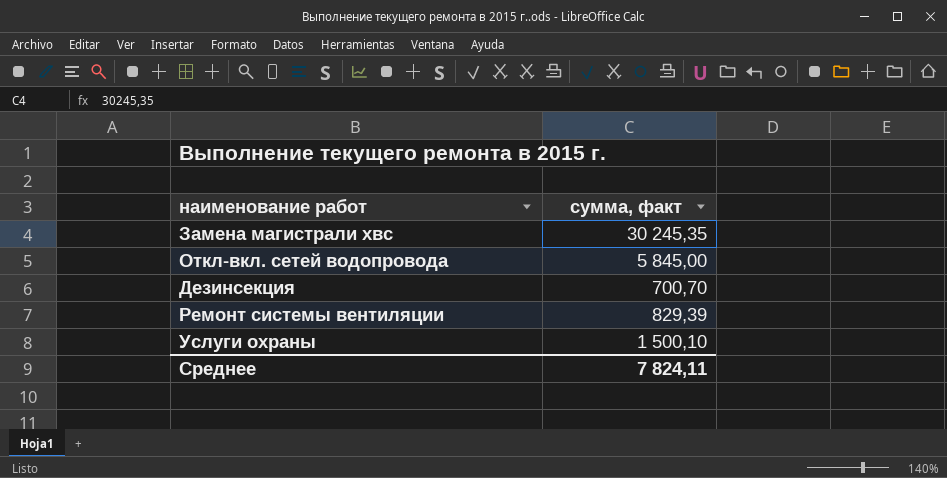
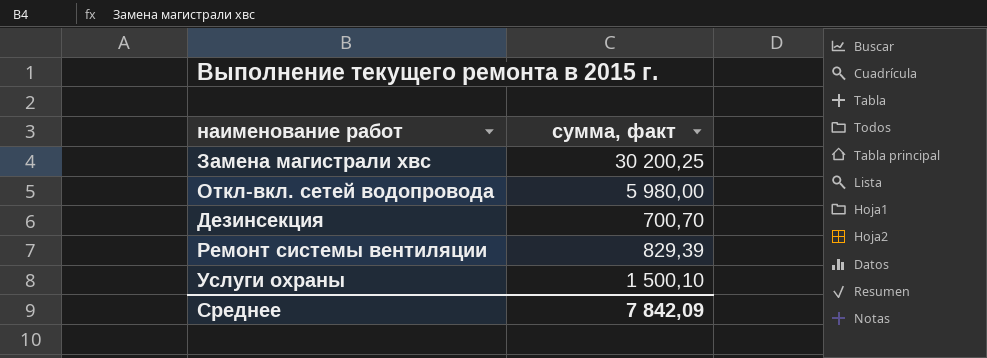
Замена магистрали хвс | сумма, факт: 30 245,35 -> 30 200,25
Откл-вкл. сетей водопровода | сумма, факт: 5 845,00 -> 5 980,00
Среднее | сумма, факт: 7 824,11 -> 7 842,09

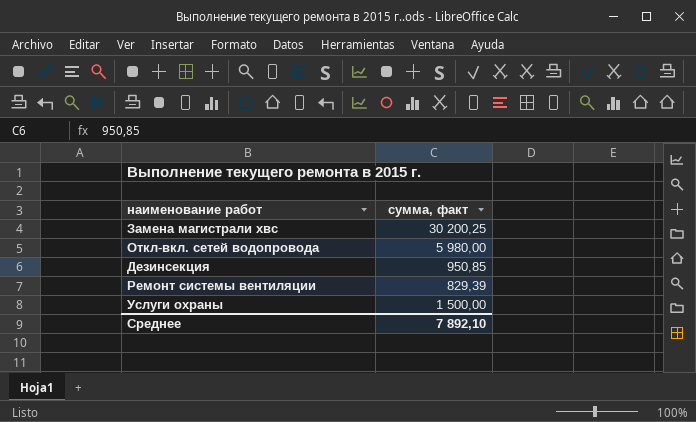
Дезинсекция | сумма, факт: 700,70 -> 950,85
Услуги охраны | сумма, факт: 1 500,10 -> 1 500,00
Среднее | сумма, факт: 7 842,09 -> 7 892,10

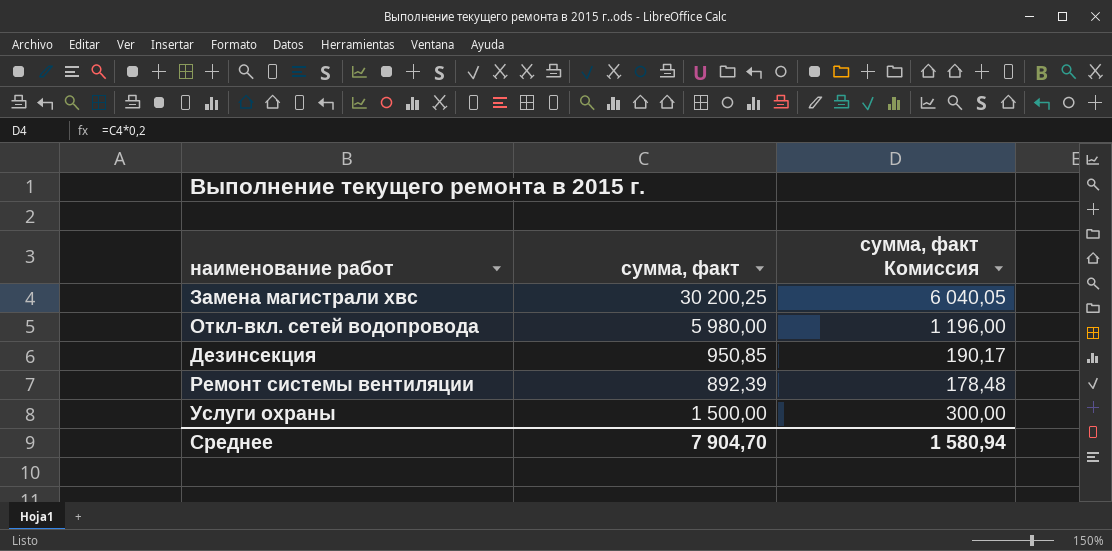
column сумма, факт Комиссия | formula: none -> [сумма, факт] * 0,2
Ремонт системы вентиляции | сумма, факт: 829,39 -> 892,39
Среднее | сумма, факт: 7 892,10 -> 7 904,70

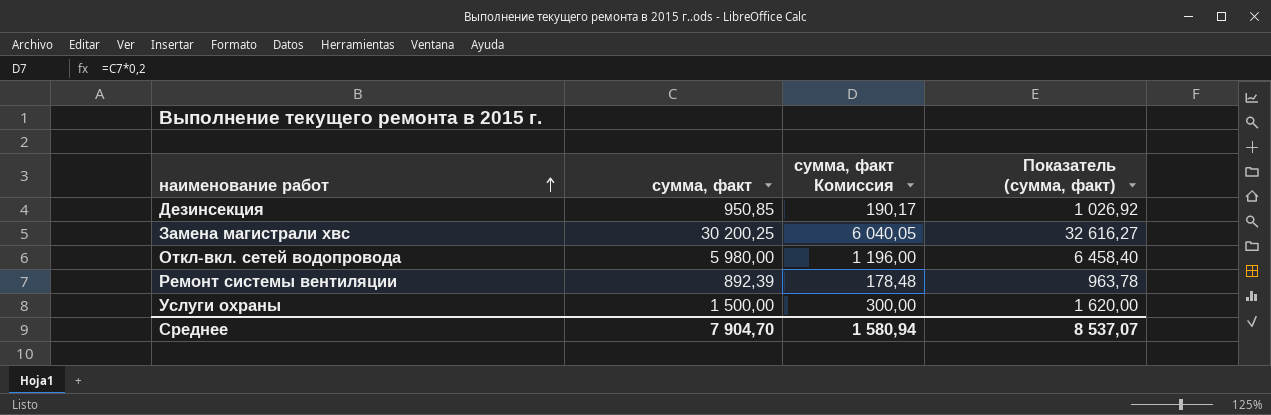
row order: none -> наименование работ ascending
column Показатель (сумма, факт) | formula: none -> [сумма, факт] * 1,08

